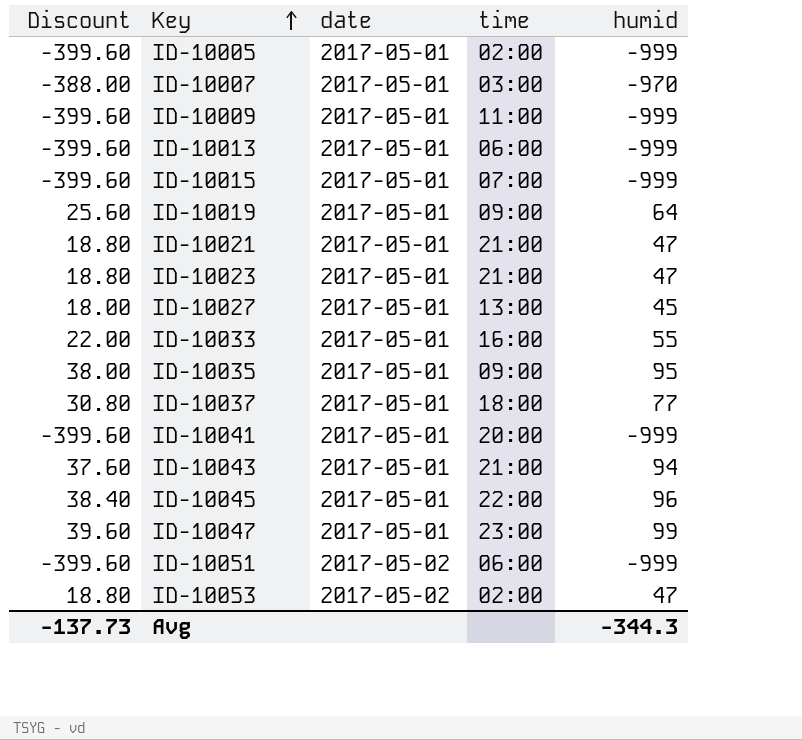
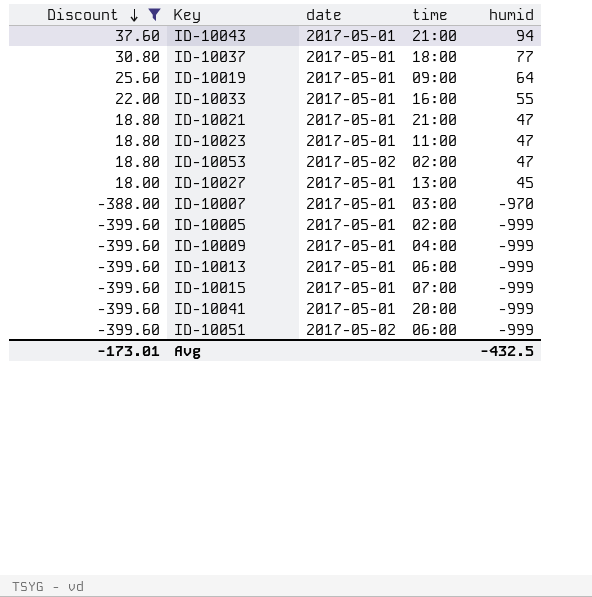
filter: none -> Discount <= 37.60
row order: Key ascending -> Discount descending
ID-10023 | time: 21:00 -> 11:00
ID-10009 | time: 11:00 -> 04:00
Avg | Discount: -137.73 -> -173.01
Avg | humid: -344.3 -> -432.5

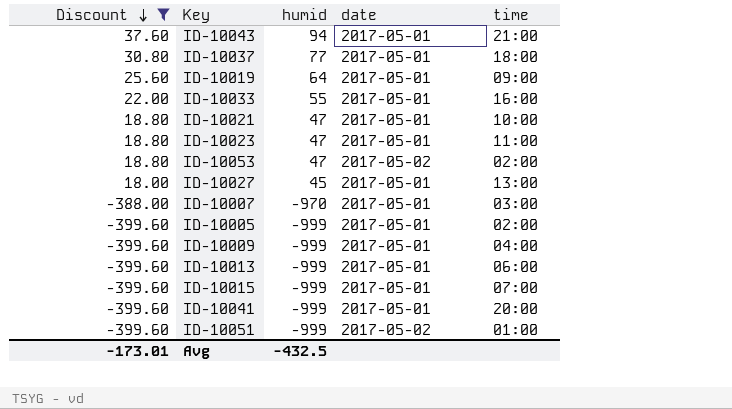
column humid | position: 5 -> 3
ID-10021 | time: 21:00 -> 10:00
ID-10051 | time: 06:00 -> 01:00

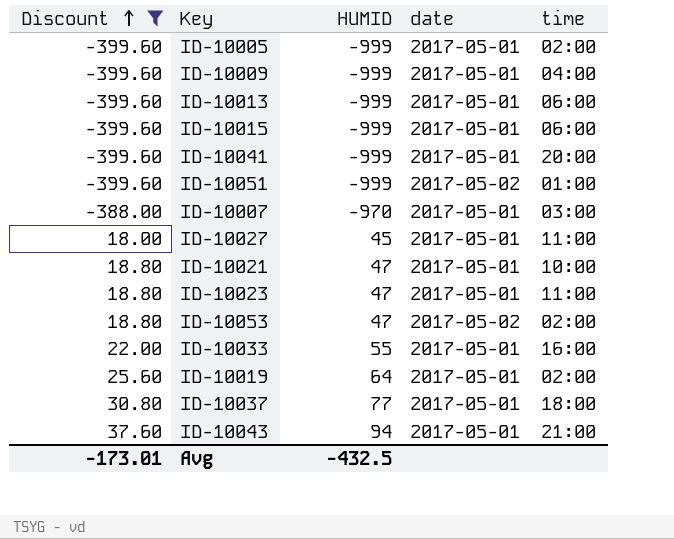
row order: Discount descending -> Discount ascending
column name: humid -> HUMID
ID-10015 | time: 07:00 -> 06:00
ID-10027 | time: 13:00 -> 11:00
ID-10019 | time: 09:00 -> 02:00

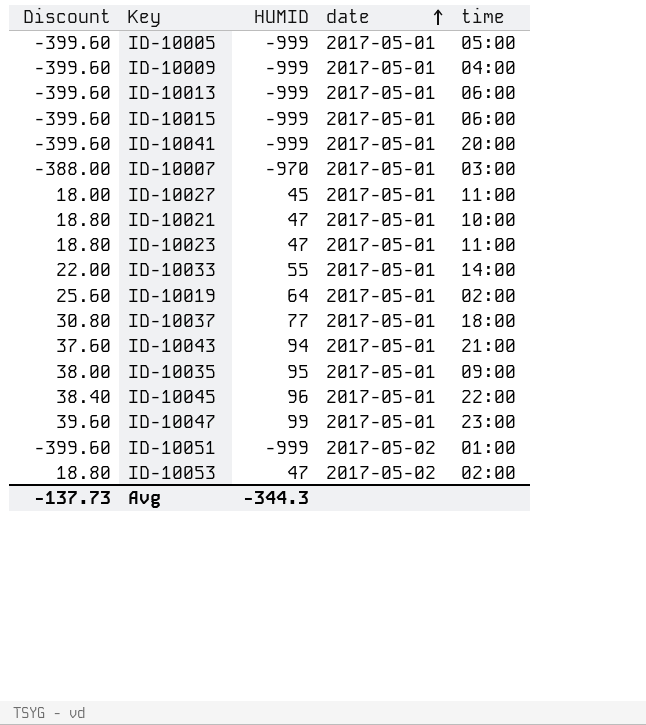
filter: Discount <= 37.60 -> none
row order: Discount ascending -> date ascending
ID-10005 | time: 02:00 -> 05:00
ID-10033 | time: 16:00 -> 14:00
Avg | Discount: -173.01 -> -137.73
Avg | HUMID: -432.5 -> -344.3

